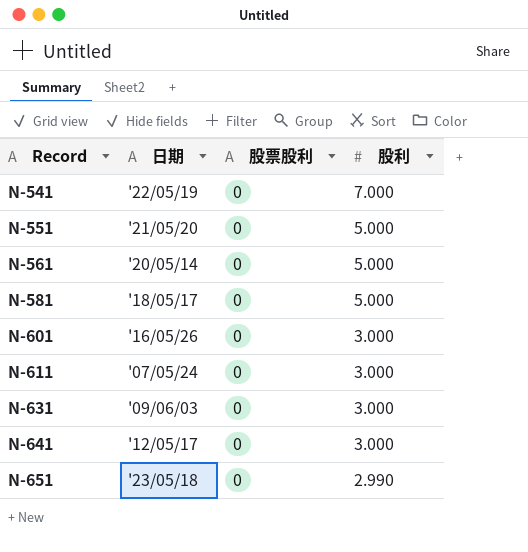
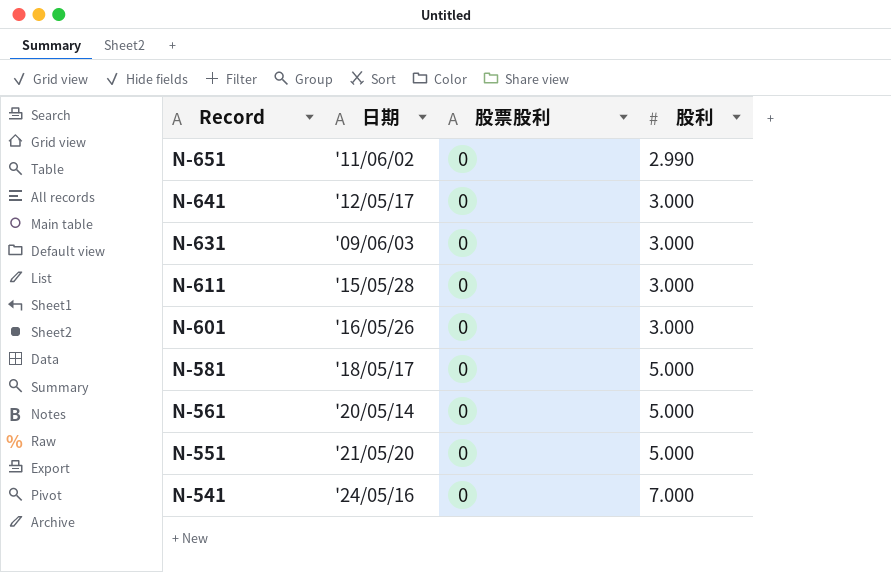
row order: Record ascending -> Record descending
N-651 | 日期: '23/05/18 -> '11/06/02
N-611 | 日期: '07/05/24 -> '15/05/28
N-541 | 日期: '22/05/19 -> '24/05/16

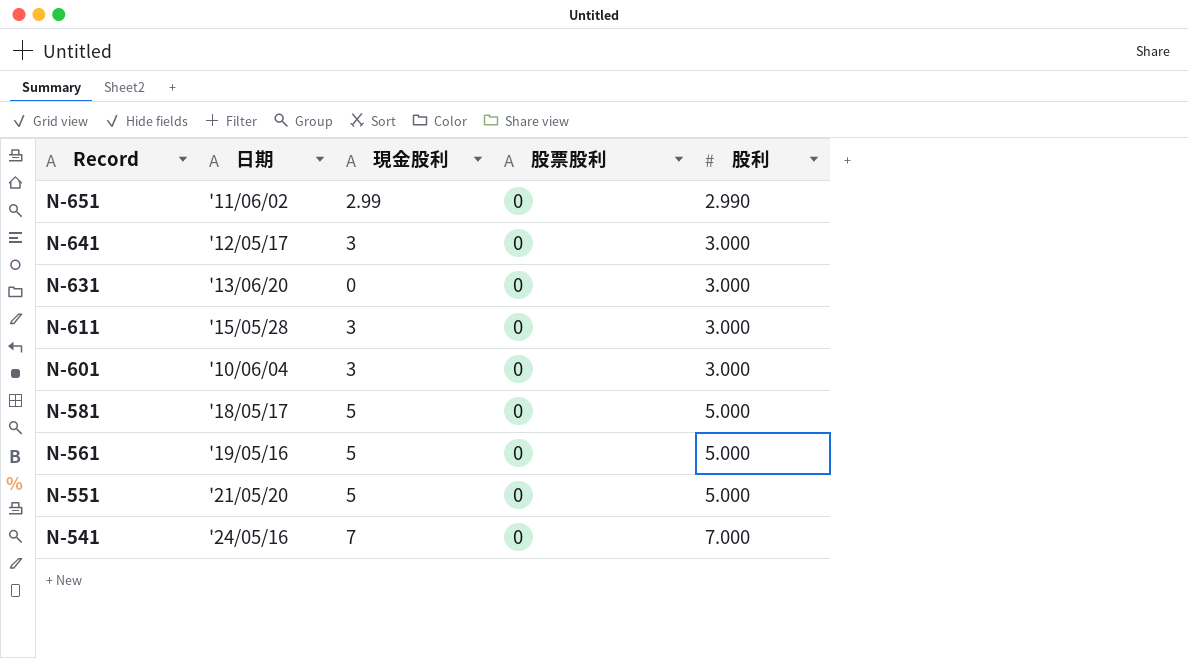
column 現金股利 | position: none -> 3
N-631 | 日期: '09/06/03 -> '13/06/20
N-601 | 日期: '16/05/26 -> '10/06/04
N-561 | 日期: '20/05/14 -> '19/05/16

